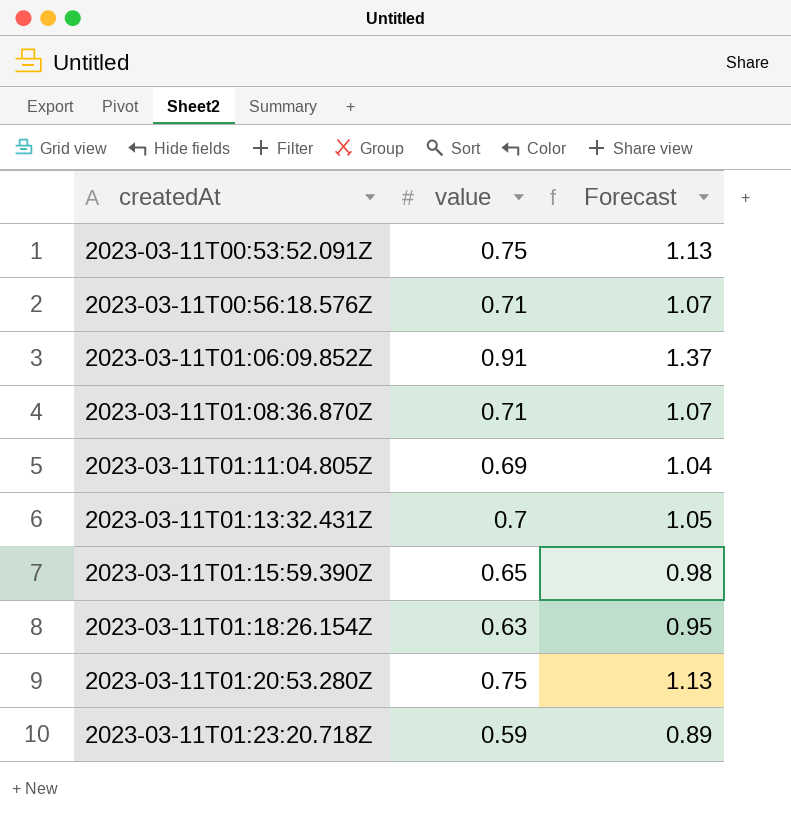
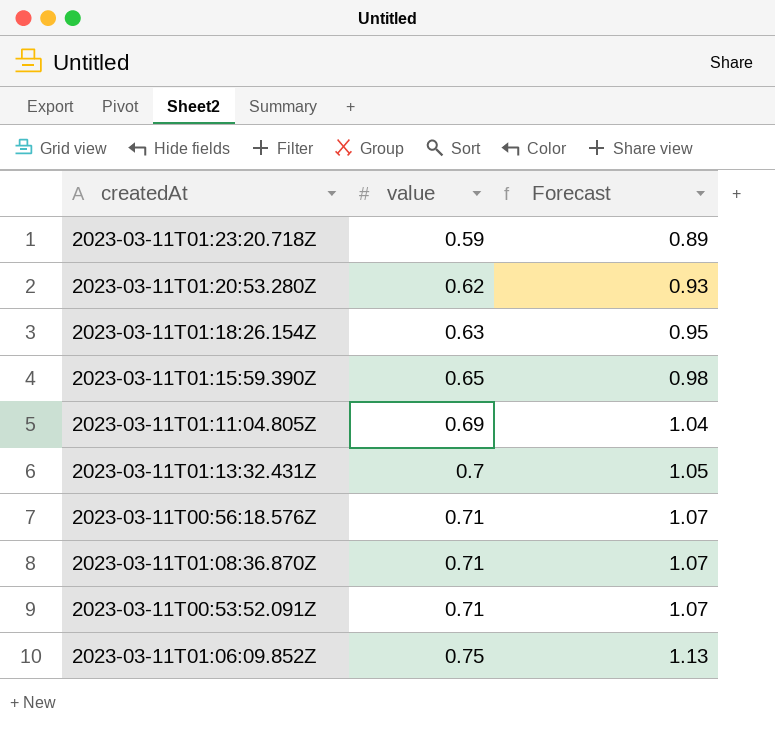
row order: createdAt ascending -> value ascending
2023-03-11T01:20:53.280Z | value: 0.75 -> 0.62
2023-03-11T01:20:53.280Z | Forecast: 1.13 -> 0.93
2023-03-11T00:53:52.091Z | value: 0.75 -> 0.71
2023-03-11T00:53:52.091Z | Forecast: 1.13 -> 1.07
2023-03-11T01:06:09.852Z | value: 0.91 -> 0.75
2023-03-11T01:06:09.852Z | Forecast: 1.37 -> 1.13

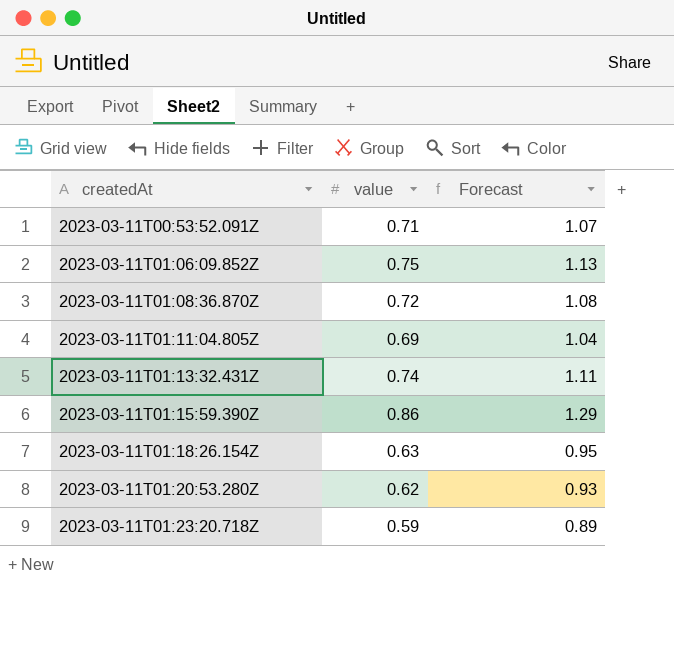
row order: value ascending -> createdAt ascending
row 2023-03-11T00:56:18.576Z: 0.71 | 1.07 -> none
2023-03-11T01:08:36.870Z | value: 0.71 -> 0.72
2023-03-11T01:08:36.870Z | Forecast: 1.07 -> 1.08
2023-03-11T01:13:32.431Z | value: 0.7 -> 0.74
2023-03-11T01:13:32.431Z | Forecast: 1.05 -> 1.11
2023-03-11T01:15:59.390Z | value: 0.65 -> 0.86
2023-03-11T01:15:59.390Z | Forecast: 0.98 -> 1.29

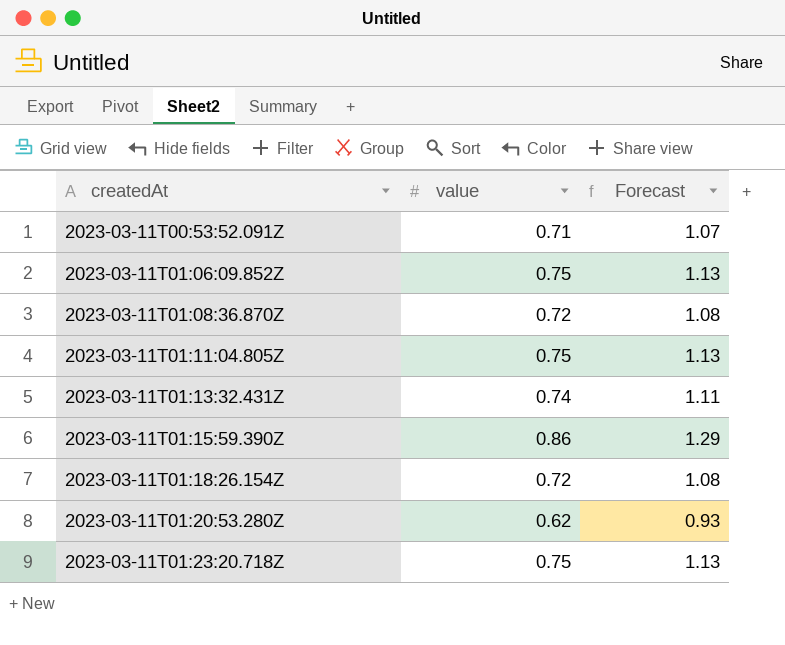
2023-03-11T01:11:04.805Z | value: 0.69 -> 0.75
2023-03-11T01:11:04.805Z | Forecast: 1.04 -> 1.13
2023-03-11T01:18:26.154Z | value: 0.63 -> 0.72
2023-03-11T01:18:26.154Z | Forecast: 0.95 -> 1.08
2023-03-11T01:23:20.718Z | value: 0.59 -> 0.75
2023-03-11T01:23:20.718Z | Forecast: 0.89 -> 1.13

